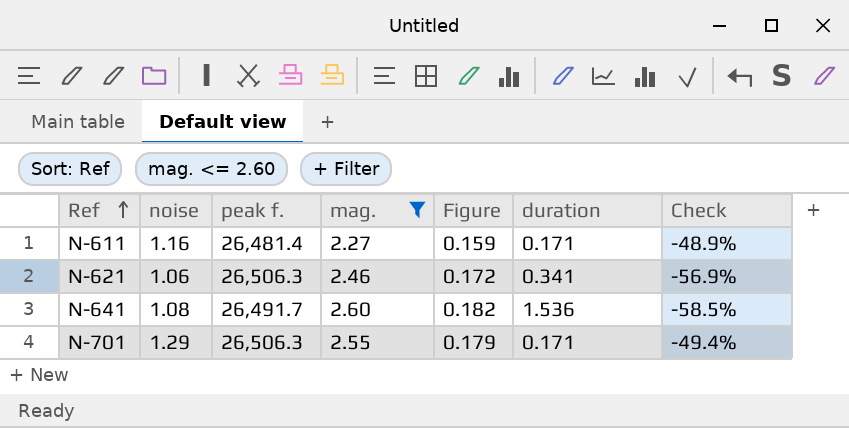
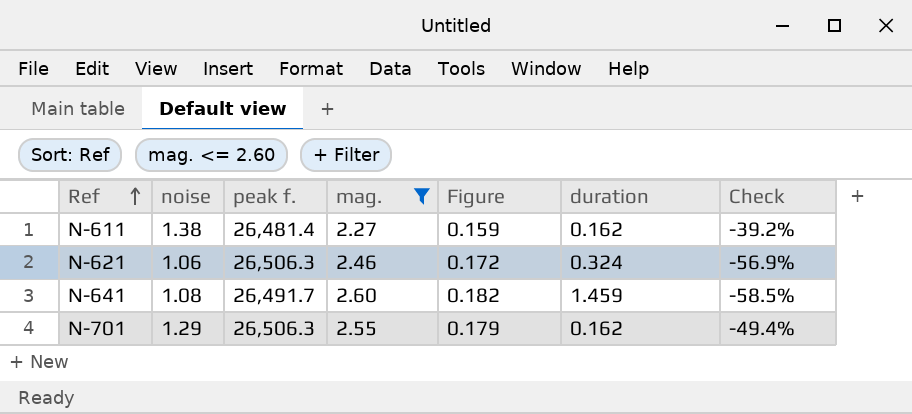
N-611 | noise: 1.16 -> 1.38
N-611 | duration: 0.171 -> 0.162
N-611 | Check: -48.9% -> -39.2%
N-621 | duration: 0.341 -> 0.324
N-641 | duration: 1.536 -> 1.459
N-701 | duration: 0.171 -> 0.162

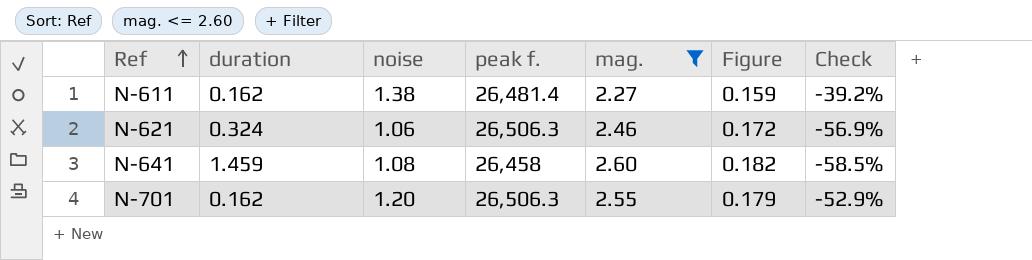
column duration | position: 6 -> 2
N-641 | peak f.: 26,491.7 -> 26,458
N-701 | noise: 1.29 -> 1.20
N-701 | Check: -49.4% -> -52.9%

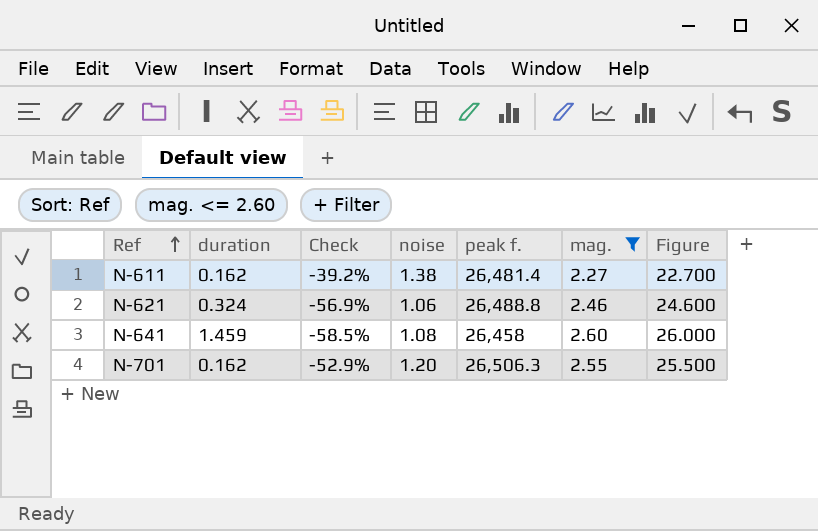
column Check | position: 7 -> 3
column Figure | formula: [mag.] * 0.07 -> [mag.] * 10
N-621 | peak f.: 26,506.3 -> 26,488.8

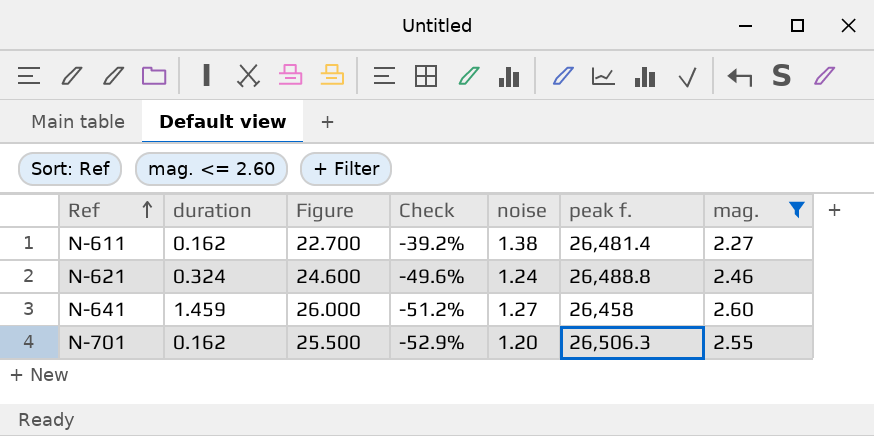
column Figure | position: 7 -> 3
N-621 | Check: -56.9% -> -49.6%
N-621 | noise: 1.06 -> 1.24
N-641 | Check: -58.5% -> -51.2%
N-641 | noise: 1.08 -> 1.27

